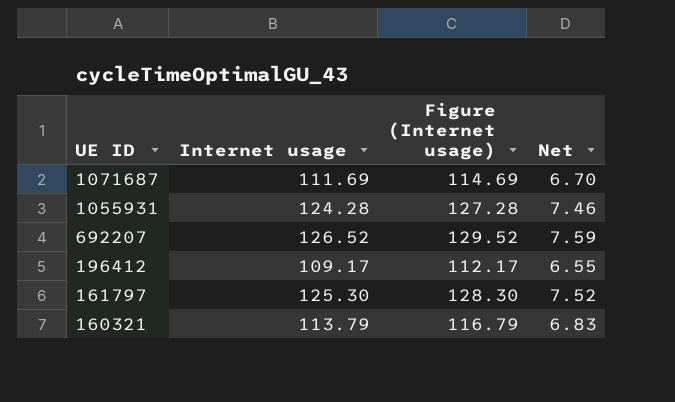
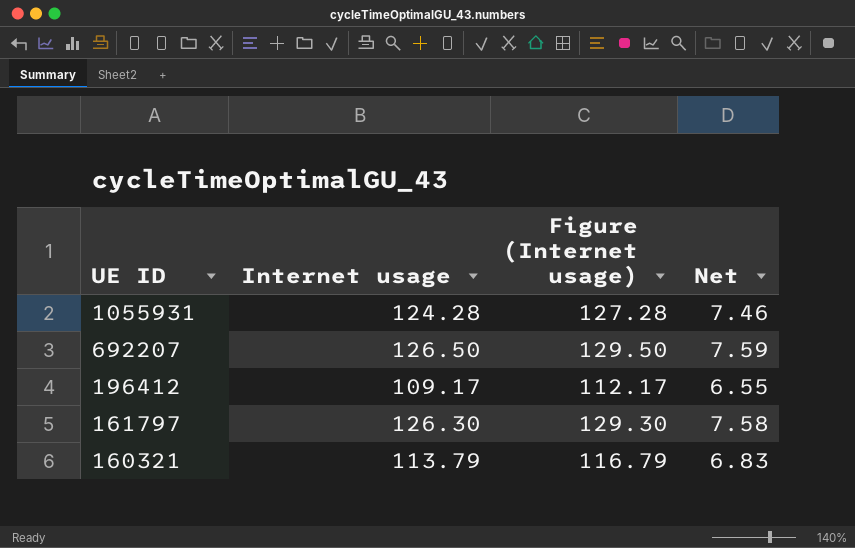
row 1071687: 111.69 | 114.69 | 6.70 -> none
692207 | Internet usage: 126.52 -> 126.50
692207 | Figure (Internet usage): 129.52 -> 129.50
161797 | Internet usage: 125.30 -> 126.30
161797 | Figure (Internet usage): 128.30 -> 129.30
161797 | Net: 7.52 -> 7.58

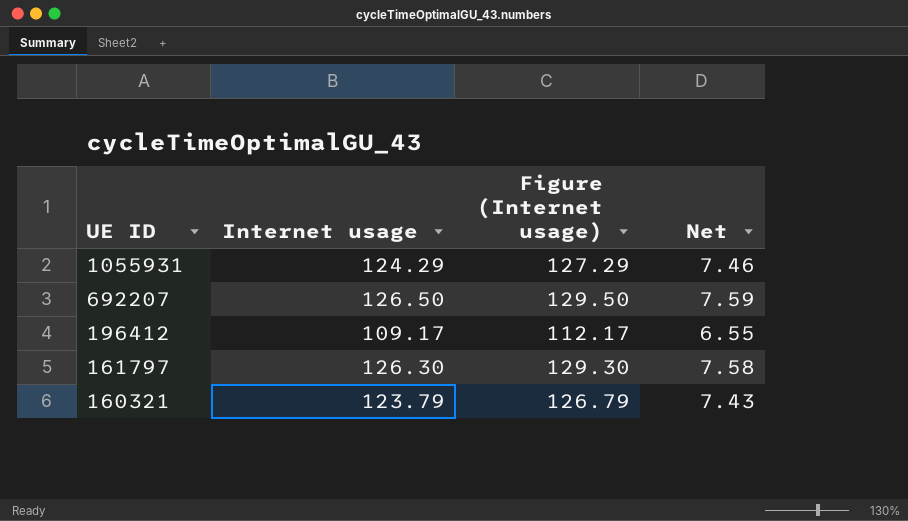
1055931 | Internet usage: 124.28 -> 124.29
1055931 | Figure (Internet usage): 127.28 -> 127.29
160321 | Internet usage: 113.79 -> 123.79
160321 | Figure (Internet usage): 116.79 -> 126.79
160321 | Net: 6.83 -> 7.43

